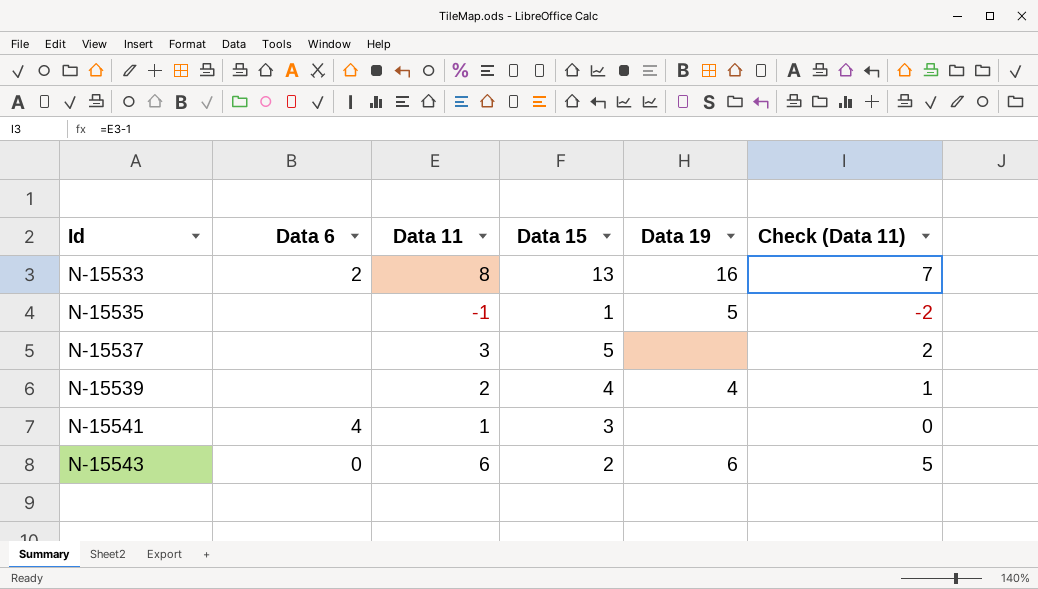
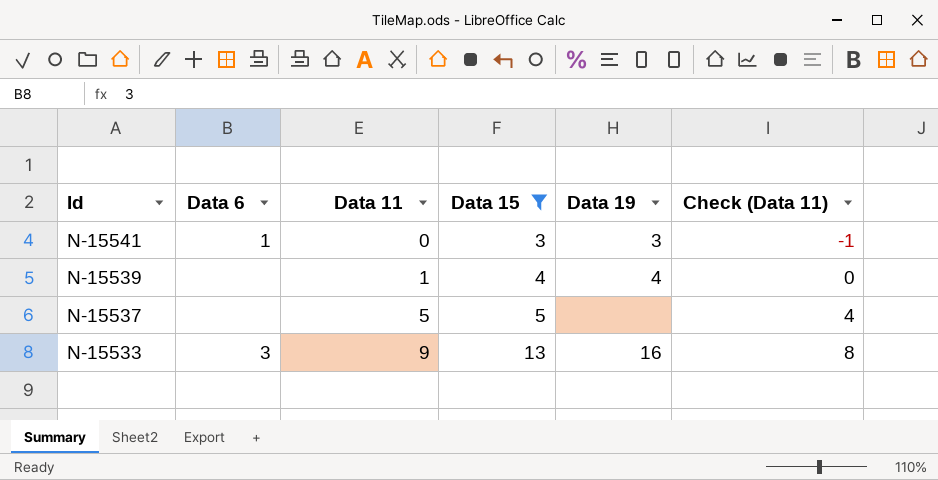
filter: none -> Data 15 >= 3
row order: Id ascending -> Id descending
N-15541 | Data 6: 4 -> 1
N-15541 | Data 11: 1 -> 0
N-15541 | Data 19: none -> 3
N-15541 | Check (Data 11): 0 -> -1
N-15539 | Data 11: 2 -> 1
N-15539 | Check (Data 11): 1 -> 0
N-15537 | Data 11: 3 -> 5
N-15537 | Check (Data 11): 2 -> 4
N-15533 | Data 6: 2 -> 3
N-15533 | Data 11: 8 -> 9
N-15533 | Check (Data 11): 7 -> 8

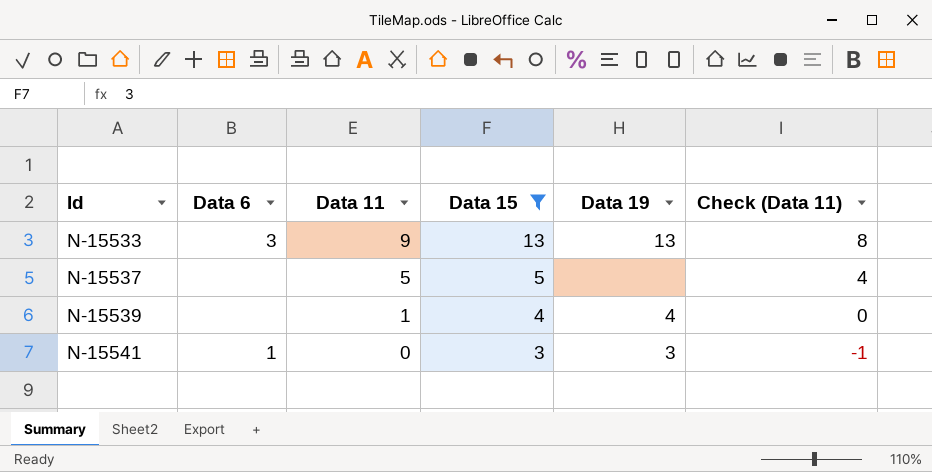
row order: Id descending -> Id ascending
N-15533 | Data 19: 16 -> 13

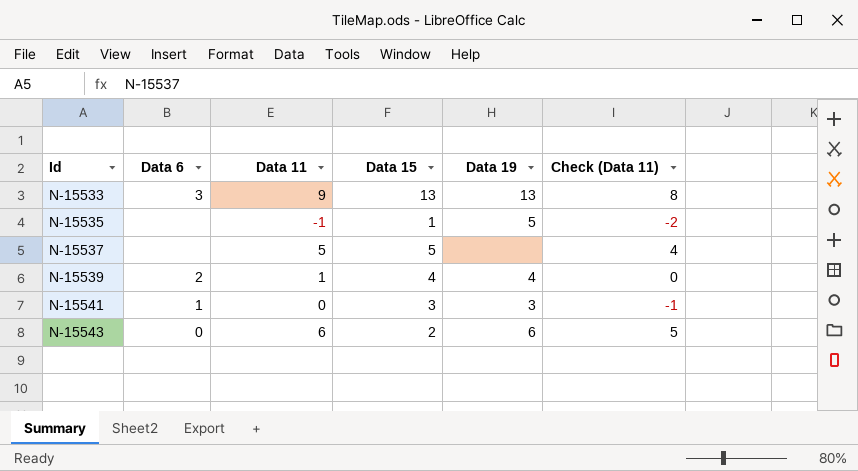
filter: Data 15 >= 3 -> none
N-15539 | Data 6: none -> 2

